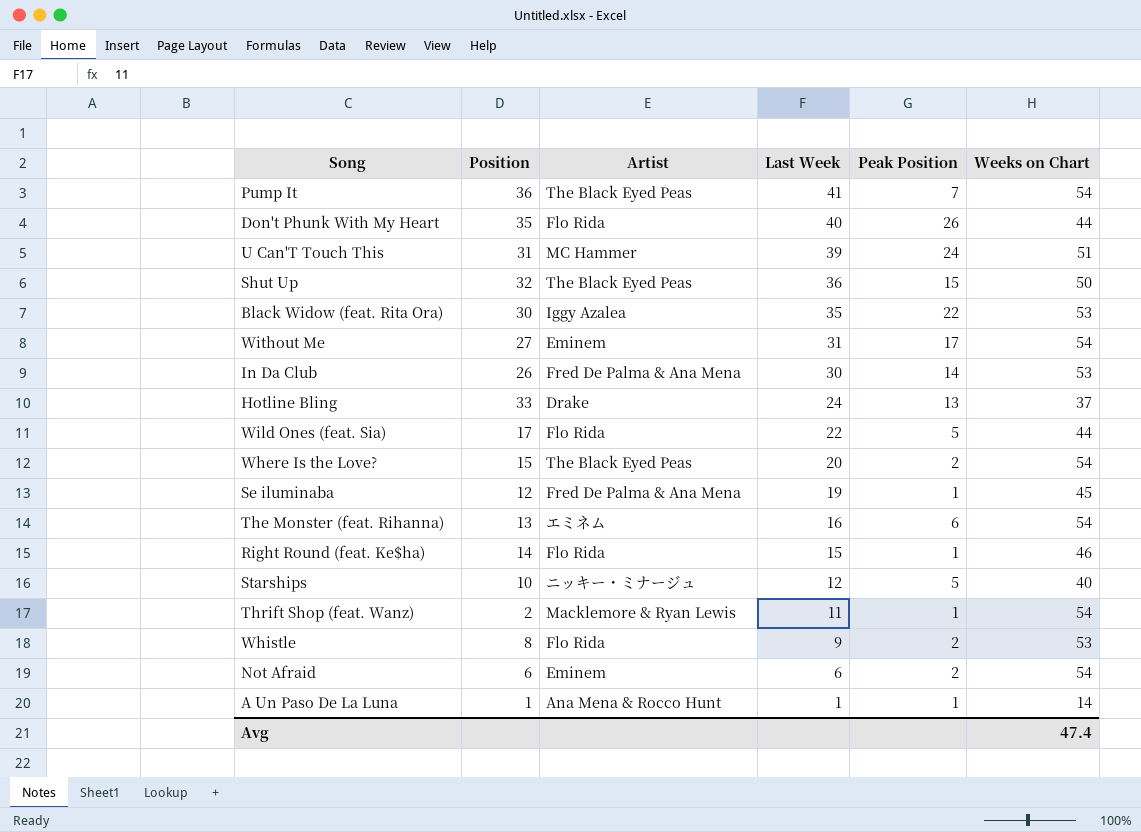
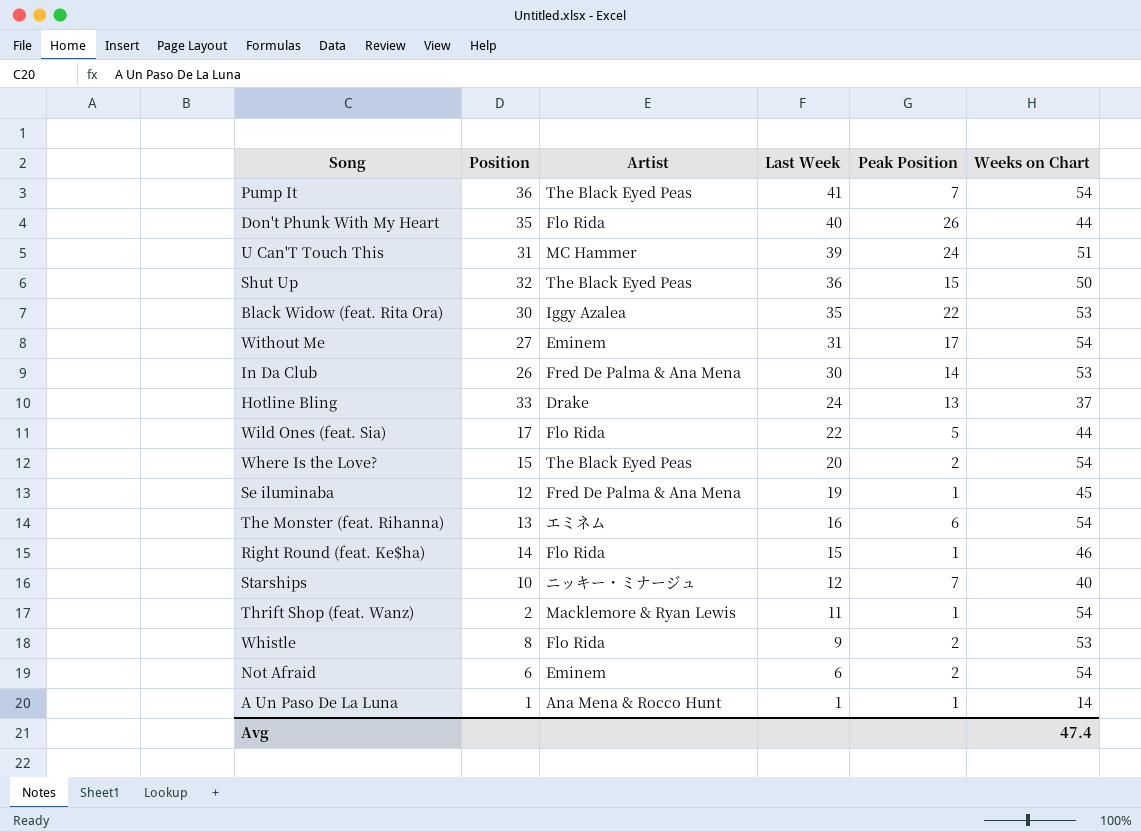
Starships | Peak Position: 5 -> 7

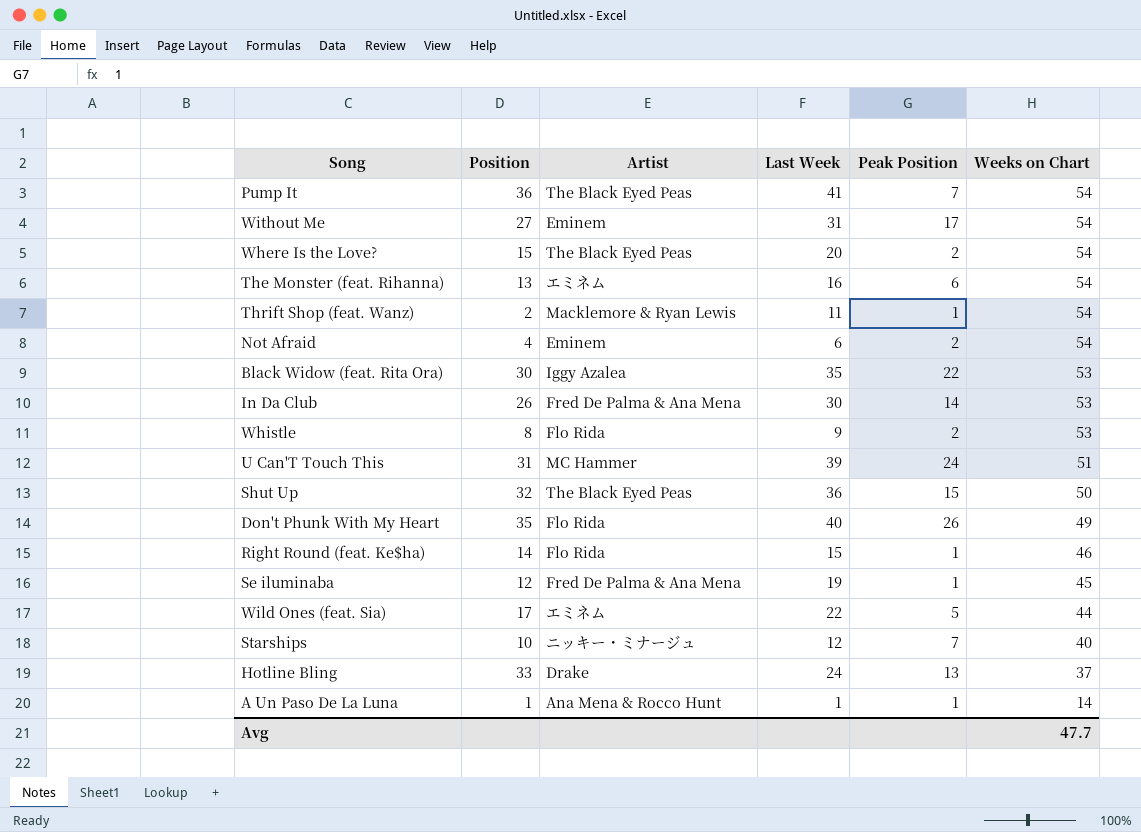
row order: Last Week descending -> Weeks on Chart descending
Not Afraid | Position: 6 -> 4
Don't Phunk With My Heart | Weeks on Chart: 44 -> 49
Wild Ones (feat. Sia) | Artist: Flo Rida -> エミネム
Avg | Weeks on Chart: 47.4 -> 47.7

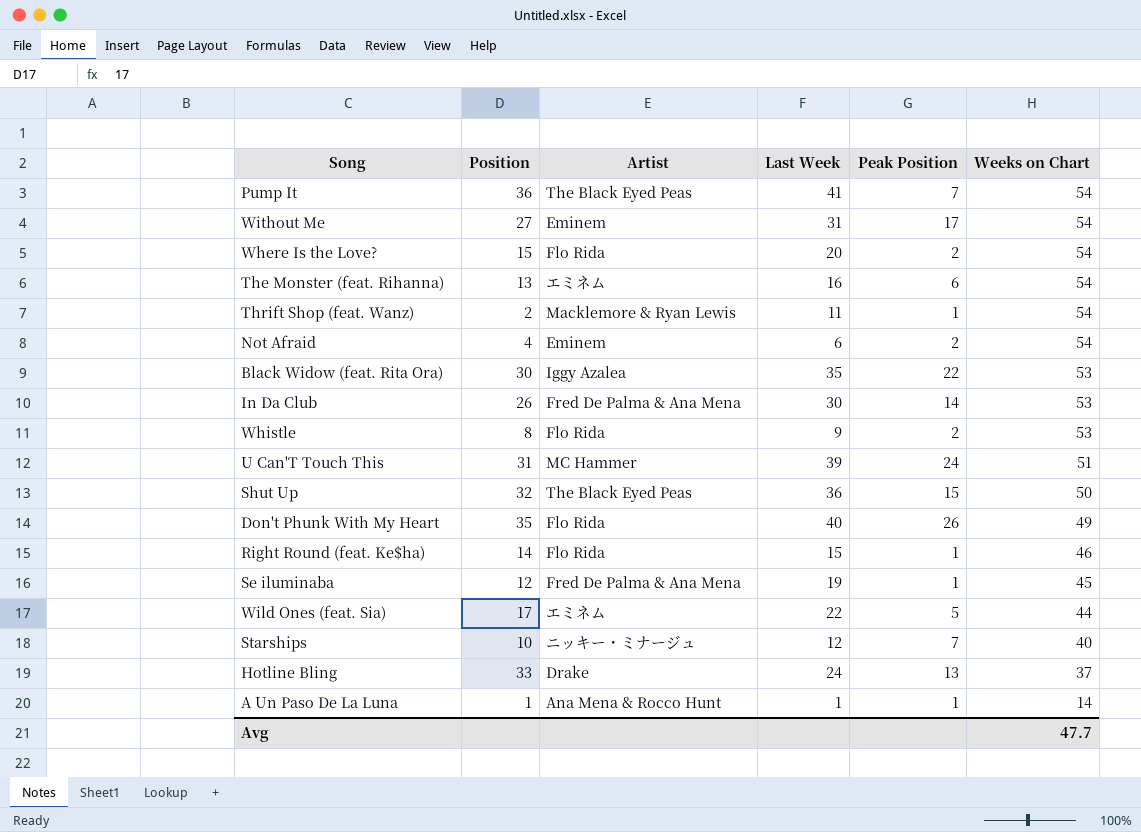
Where Is the Love? | Artist: The Black Eyed Peas -> Flo Rida

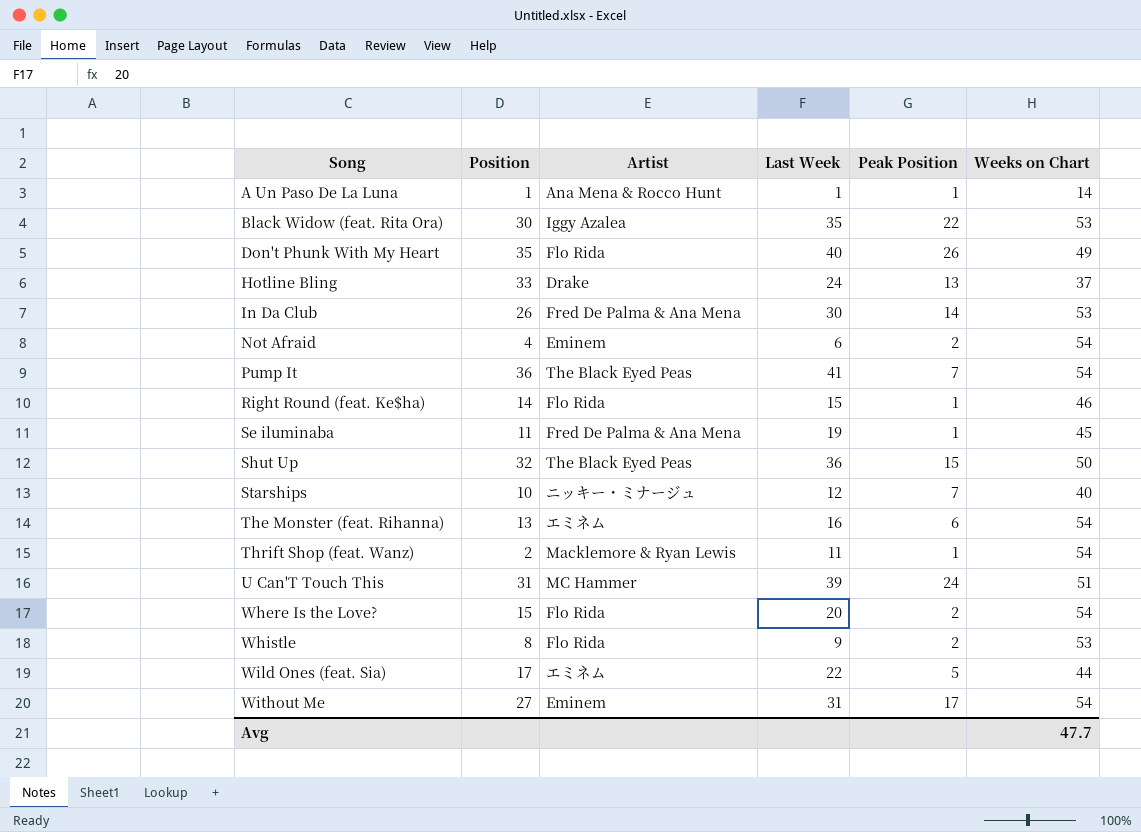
row order: Weeks on Chart descending -> Song ascending
Se iluminaba | Position: 12 -> 11

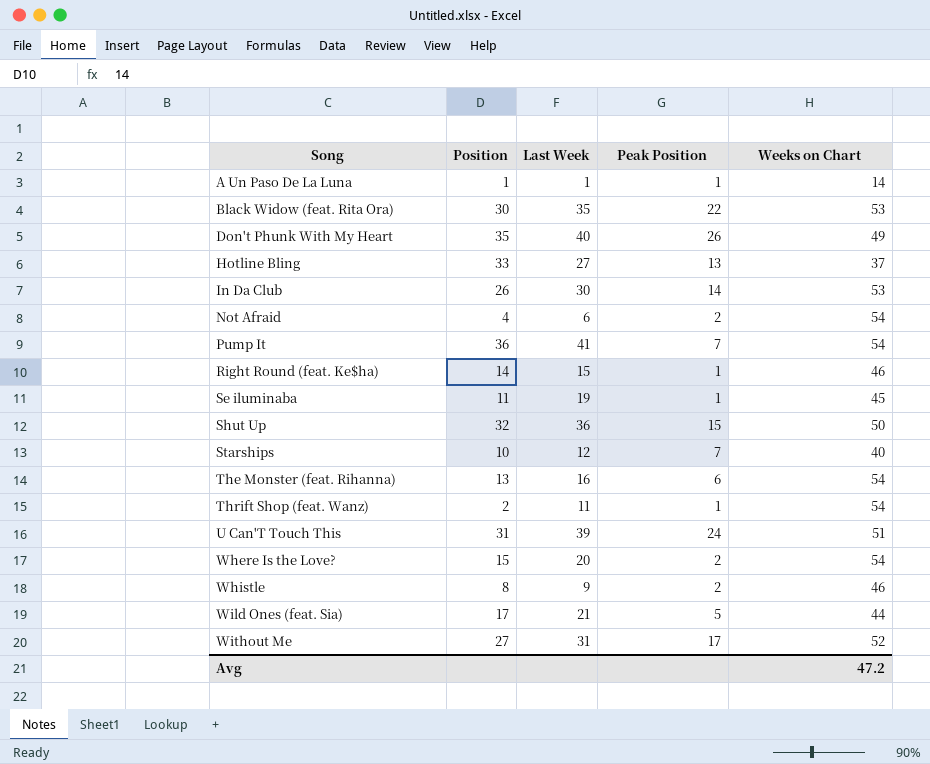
column Artist | position: 3 -> none
Hotline Bling | Last Week: 24 -> 27
Whistle | Weeks on Chart: 53 -> 46
Wild Ones (feat. Sia) | Last Week: 22 -> 21
Without Me | Weeks on Chart: 54 -> 52
Avg | Weeks on Chart: 47.7 -> 47.2

